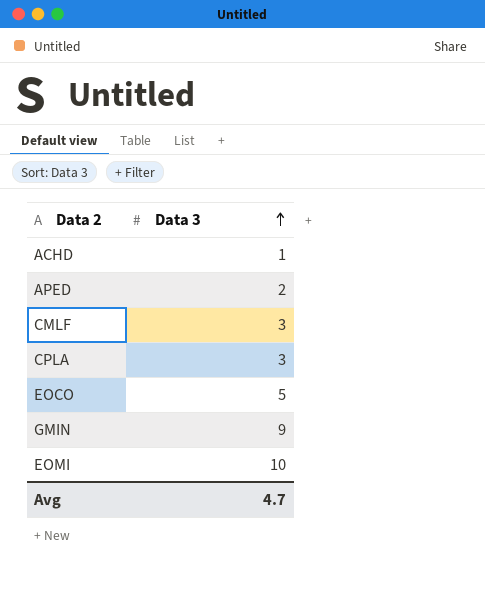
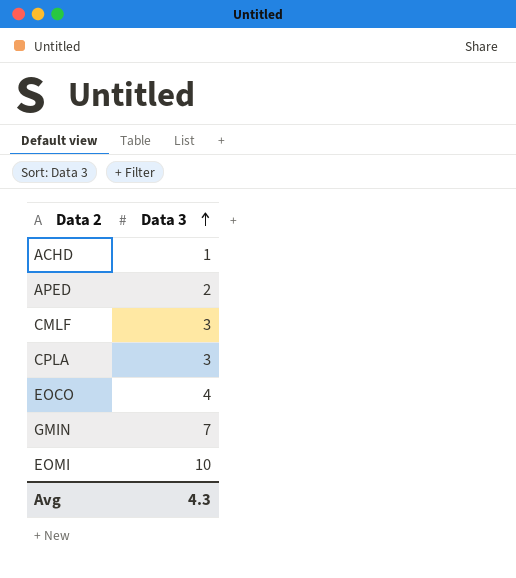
EOCO | Data 3: 5 -> 4
GMIN | Data 3: 9 -> 7
Avg | Data 3: 4.7 -> 4.3

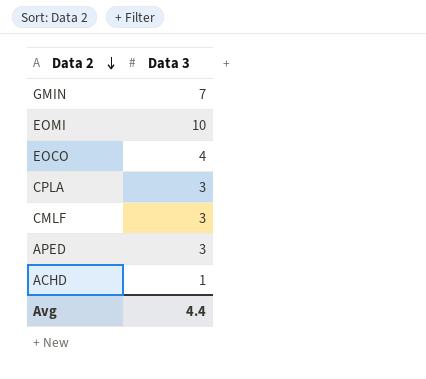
row order: Data 3 ascending -> Data 2 descending
APED | Data 3: 2 -> 3
Avg | Data 3: 4.3 -> 4.4

